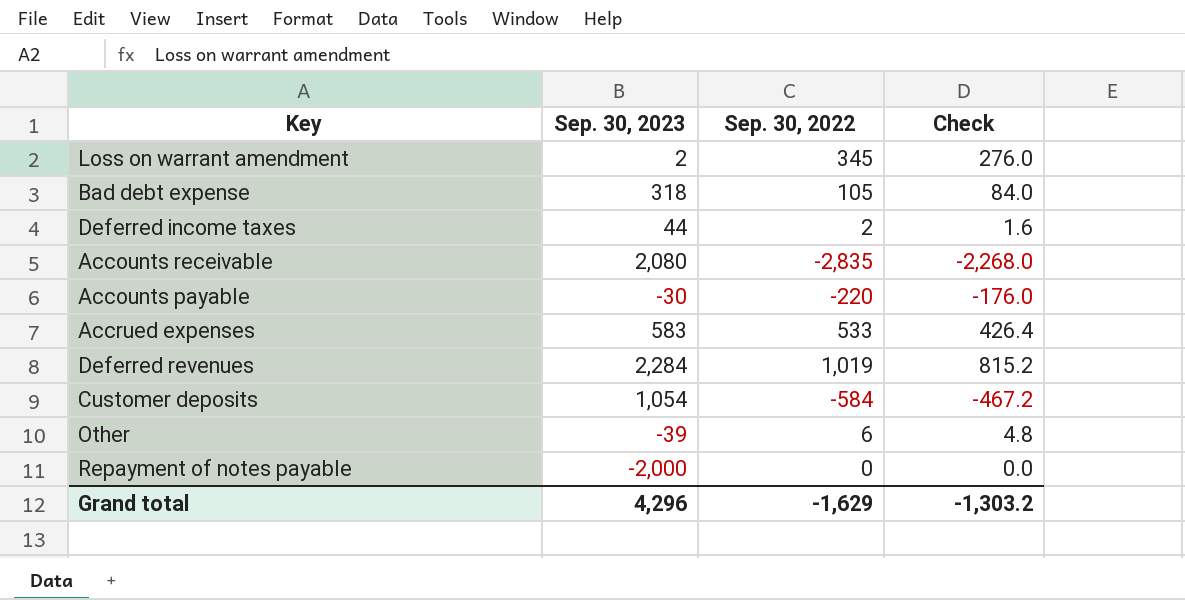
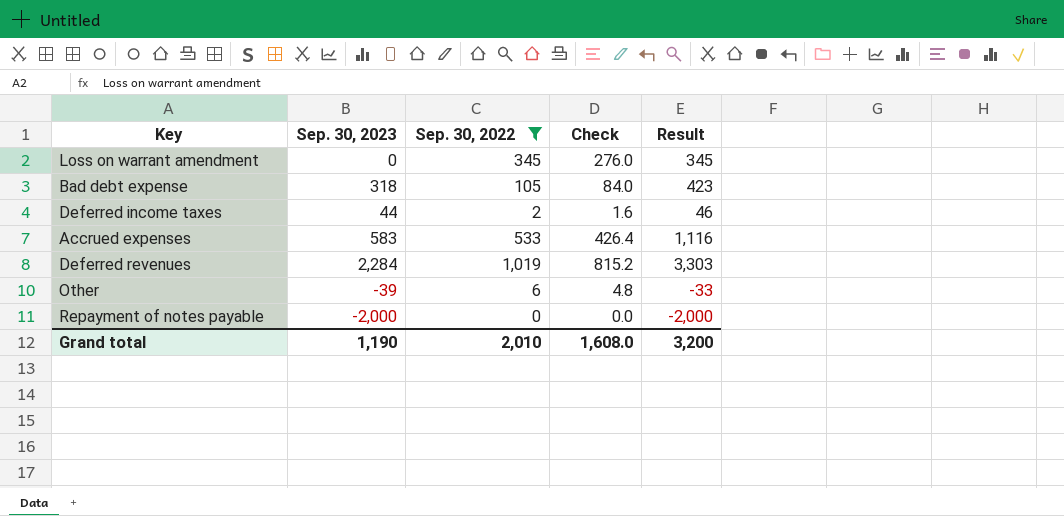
filter: none -> Sep. 30, 2022 >= 0
column Result | formula: none -> [Sep. 30, 2023] + [Sep. 30, 2022]
Loss on warrant amendment | Sep. 30, 2023: 2 -> 0
Grand total | Sep. 30, 2023: 4,296 -> 1,190
Grand total | Sep. 30, 2022: -1,629 -> 2,010
Grand total | Check: -1,303.2 -> 1,608.0

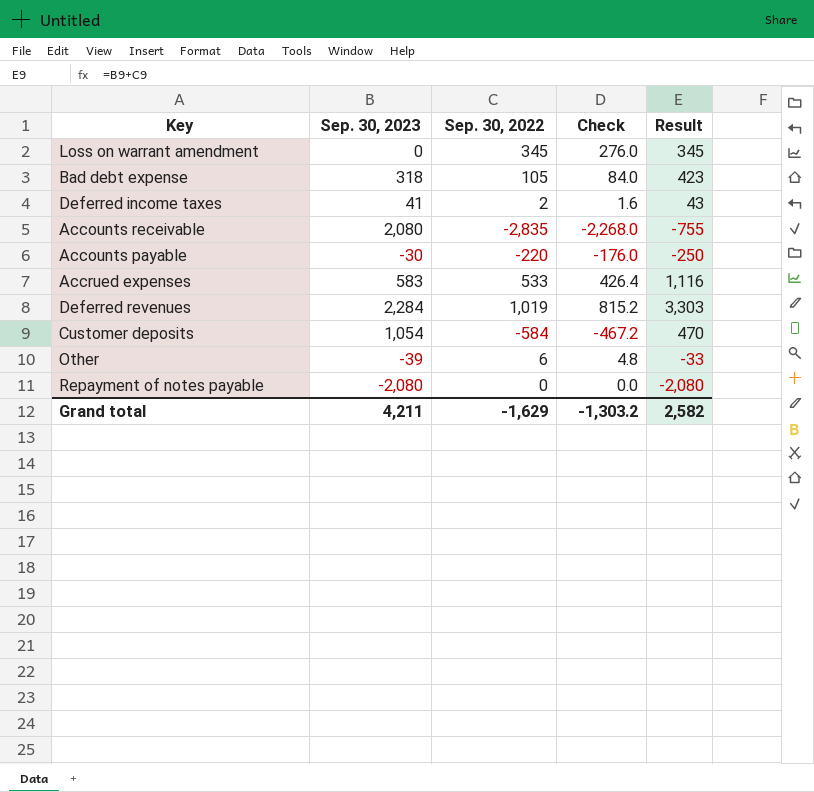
filter: Sep. 30, 2022 >= 0 -> none
Deferred income taxes | Sep. 30, 2023: 44 -> 41
Deferred income taxes | Result: 46 -> 43
Repayment of notes payable | Sep. 30, 2023: -2,000 -> -2,080
Repayment of notes payable | Result: -2,000 -> -2,080
Grand total | Sep. 30, 2023: 1,190 -> 4,211
Grand total | Sep. 30, 2022: 2,010 -> -1,629
Grand total | Check: 1,608.0 -> -1,303.2
Grand total | Result: 3,200 -> 2,582

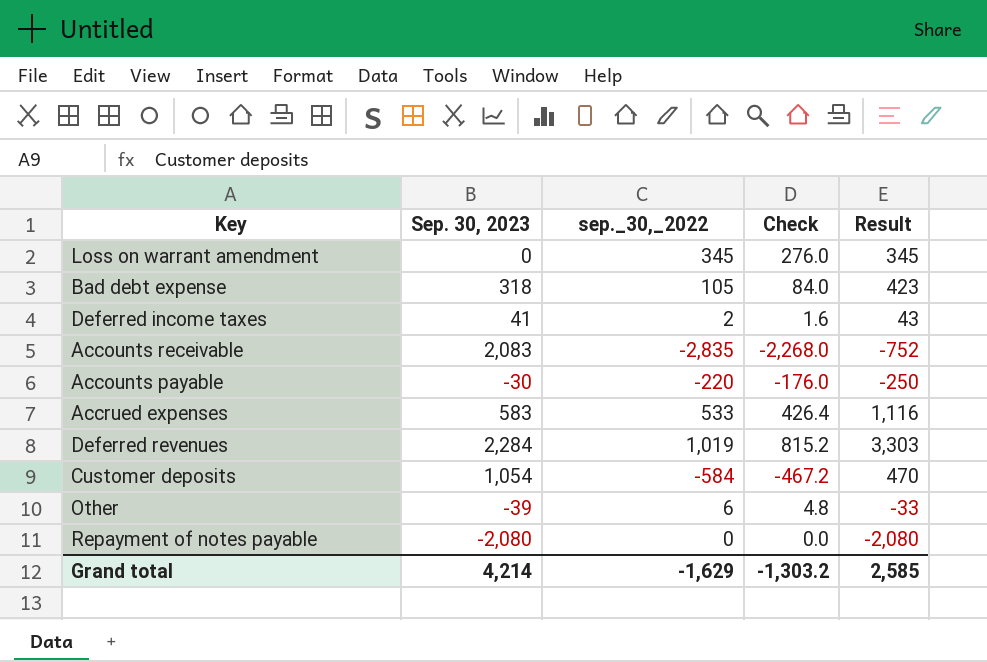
column name: Sep. 30, 2022 -> sep._30,_2022
Accounts receivable | Sep. 30, 2023: 2,080 -> 2,083
Accounts receivable | Result: -755 -> -752
Grand total | Sep. 30, 2023: 4,211 -> 4,214
Grand total | Result: 2,582 -> 2,585

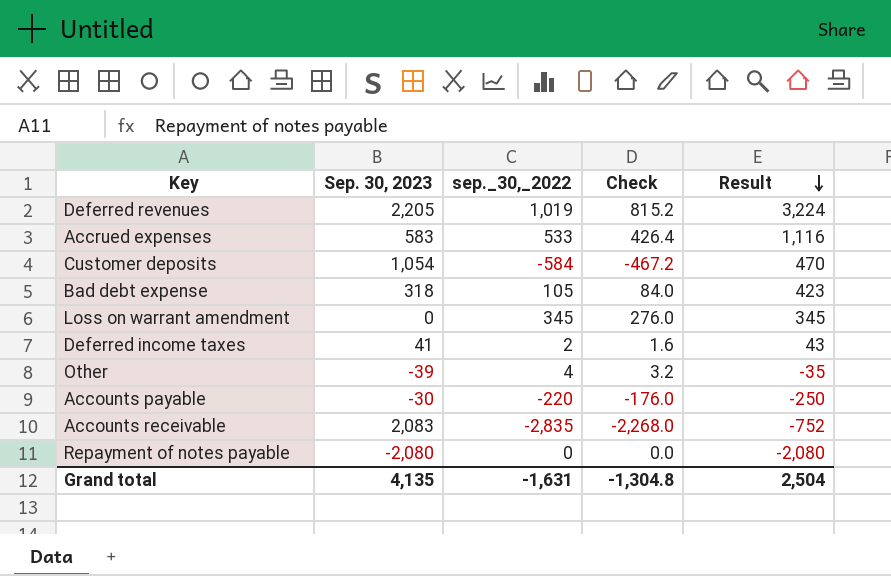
row order: none -> Result descending
Deferred revenues | Sep. 30, 2023: 2,284 -> 2,205
Deferred revenues | Result: 3,303 -> 3,224
Other | sep._30,_2022: 6 -> 4
Other | Check: 4.8 -> 3.2
Other | Result: -33 -> -35
Grand total | Sep. 30, 2023: 4,214 -> 4,135
Grand total | sep._30,_2022: -1,629 -> -1,631
Grand total | Check: -1,303.2 -> -1,304.8
Grand total | Result: 2,585 -> 2,504

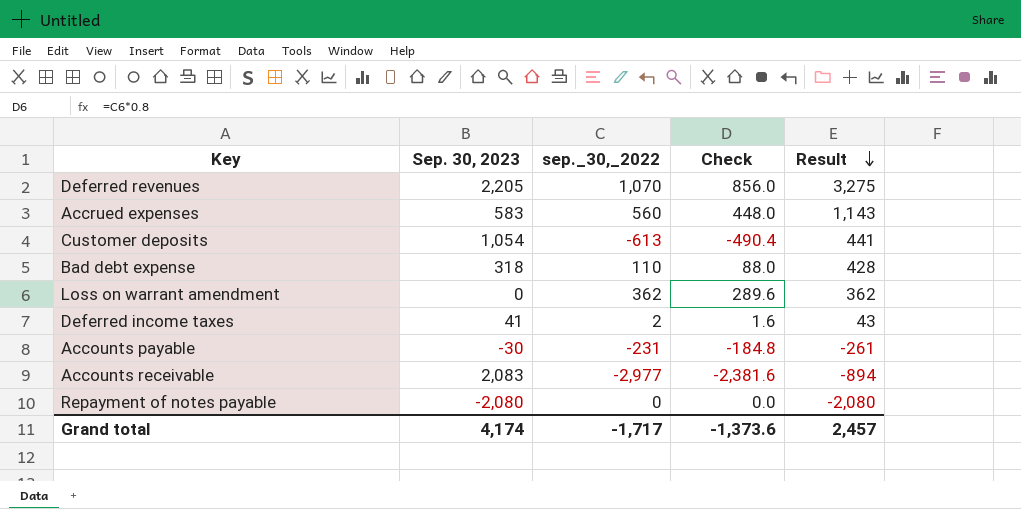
row Other: -39 | 4 | 3.2 | -35 -> none
Deferred revenues | sep._30,_2022: 1,019 -> 1,070
Deferred revenues | Check: 815.2 -> 856.0
Deferred revenues | Result: 3,224 -> 3,275
Accrued expenses | sep._30,_2022: 533 -> 560
Accrued expenses | Check: 426.4 -> 448.0
Accrued expenses | Result: 1,116 -> 1,143
Customer deposits | sep._30,_2022: -584 -> -613
Customer deposits | Check: -467.2 -> -490.4
Customer deposits | Result: 470 -> 441
Bad debt expense | sep._30,_2022: 105 -> 110
Bad debt expense | Check: 84.0 -> 88.0
Bad debt expense | Result: 423 -> 428
Loss on warrant amendment | sep._30,_2022: 345 -> 362
Loss on warrant amendment | Check: 276.0 -> 289.6
Loss on warrant amendment | Result: 345 -> 362
Accounts payable | sep._30,_2022: -220 -> -231
Accounts payable | Check: -176.0 -> -184.8
Accounts payable | Result: -250 -> -261
Accounts receivable | sep._30,_2022: -2,835 -> -2,977
Accounts receivable | Check: -2,268.0 -> -2,381.6
Accounts receivable | Result: -752 -> -894
Grand total | Sep. 30, 2023: 4,135 -> 4,174
Grand total | sep._30,_2022: -1,631 -> -1,717
Grand total | Check: -1,304.8 -> -1,373.6
Grand total | Result: 2,504 -> 2,457

